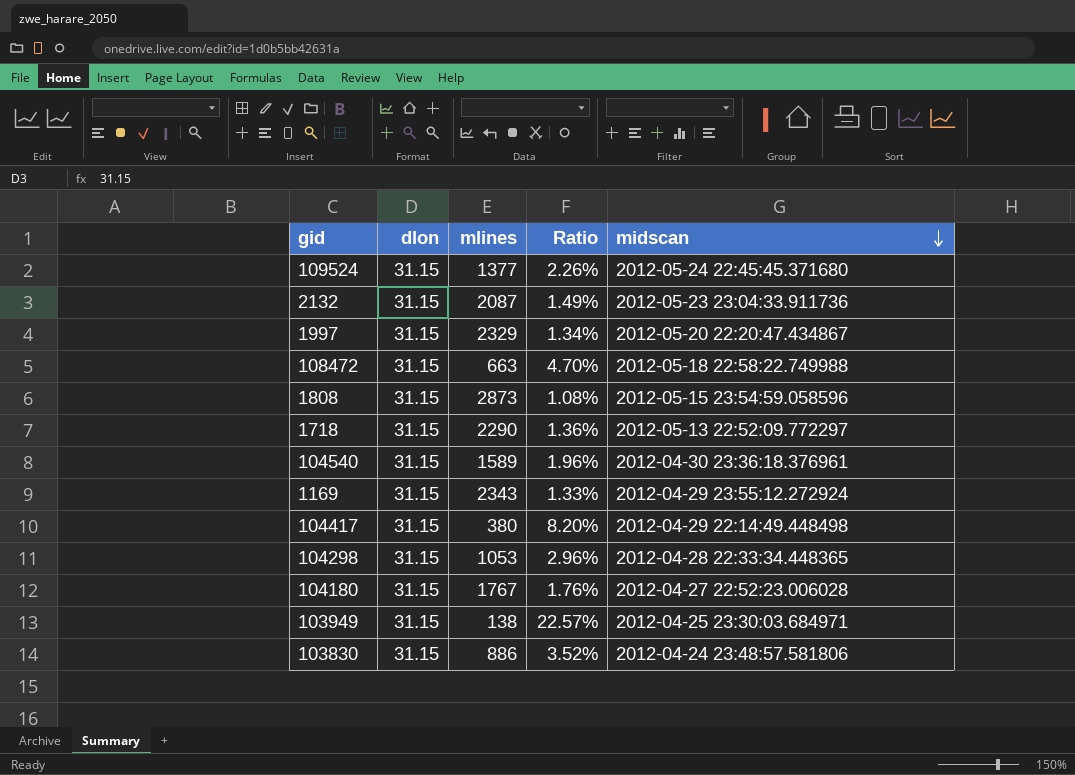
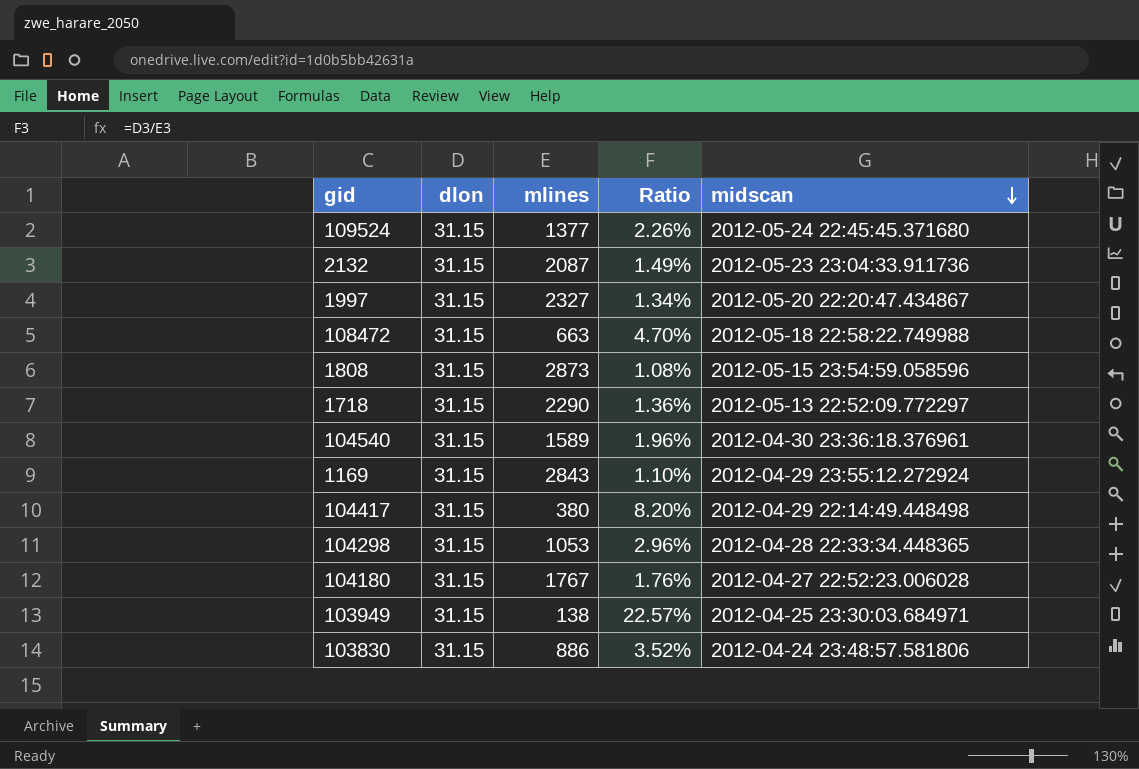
1997 | mlines: 2329 -> 2327
1169 | mlines: 2343 -> 2843
1169 | Ratio: 1.33% -> 1.10%

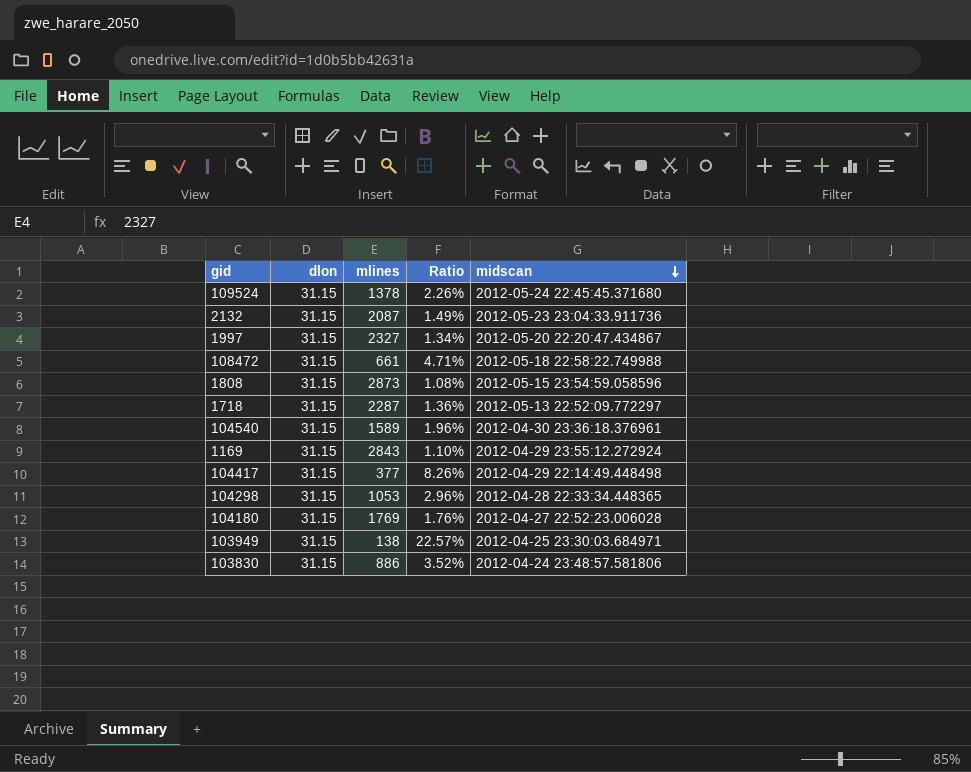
109524 | mlines: 1377 -> 1378
108472 | mlines: 663 -> 661
108472 | Ratio: 4.70% -> 4.71%
1718 | mlines: 2290 -> 2287
104417 | mlines: 380 -> 377
104417 | Ratio: 8.20% -> 8.26%
104180 | mlines: 1767 -> 1769

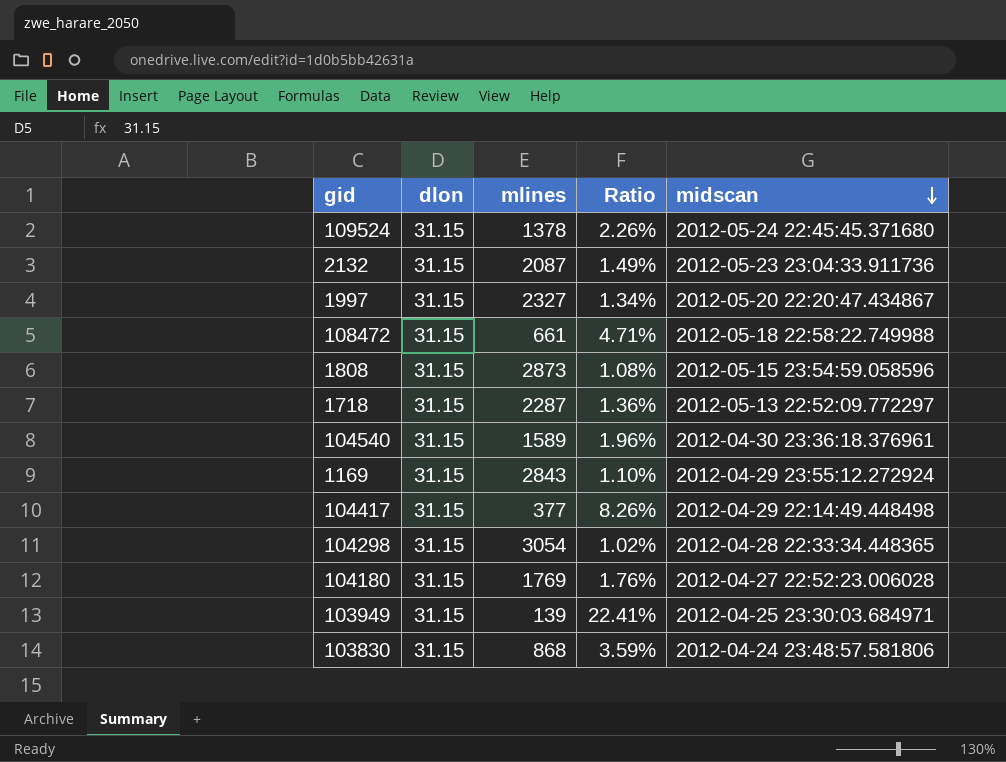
104298 | mlines: 1053 -> 3054
104298 | Ratio: 2.96% -> 1.02%
103949 | mlines: 138 -> 139
103949 | Ratio: 22.57% -> 22.41%
103830 | mlines: 886 -> 868
103830 | Ratio: 3.52% -> 3.59%

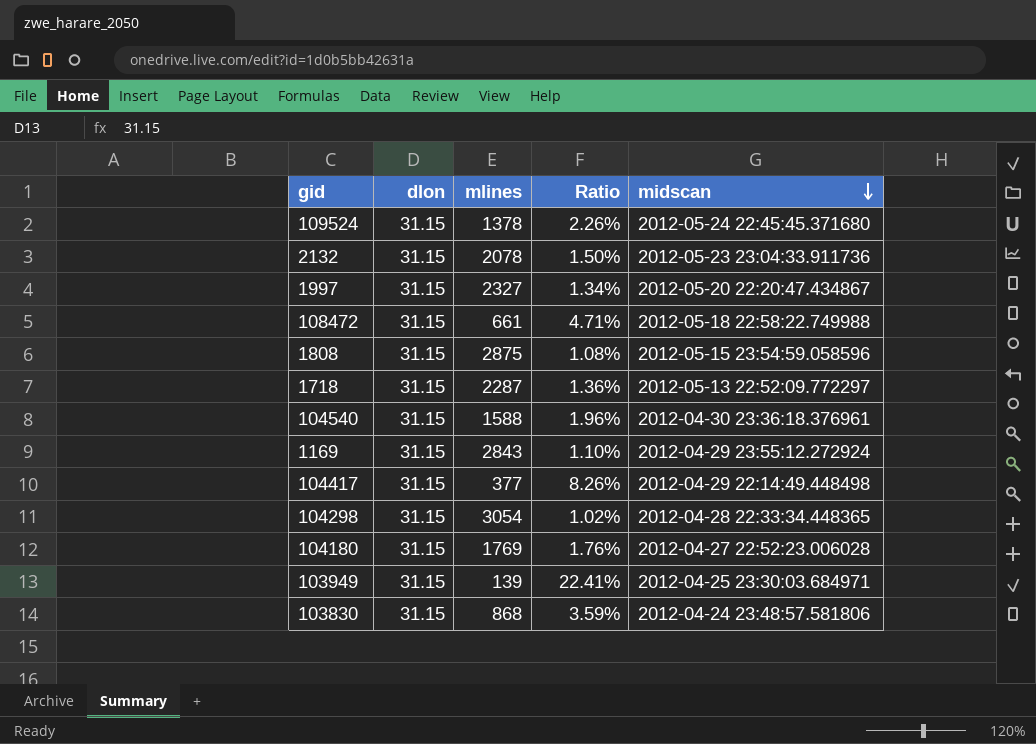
2132 | mlines: 2087 -> 2078
2132 | Ratio: 1.49% -> 1.50%
1808 | mlines: 2873 -> 2875
104540 | mlines: 1589 -> 1588

